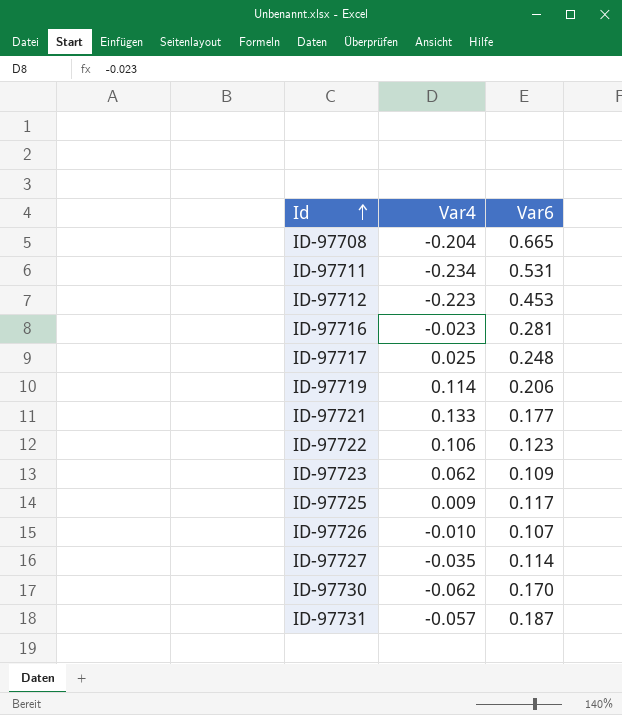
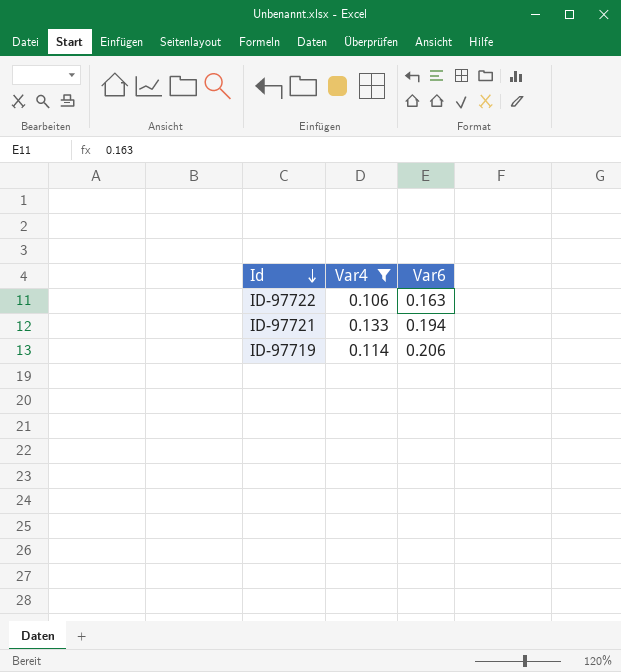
filter: none -> Var4 >= 0.106
row order: Id ascending -> Id descending
ID-97722 | Var6: 0.123 -> 0.163
ID-97721 | Var6: 0.177 -> 0.194

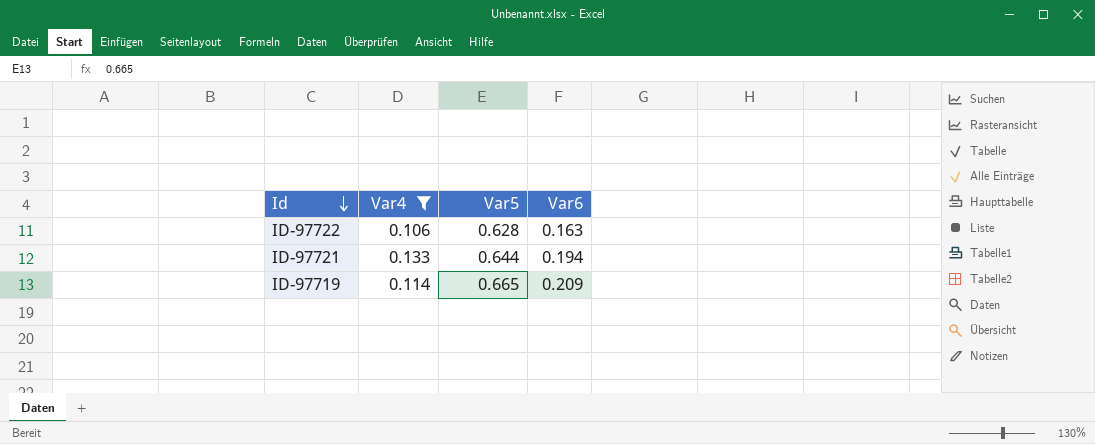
column Var5 | position: none -> 3
ID-97719 | Var6: 0.206 -> 0.209

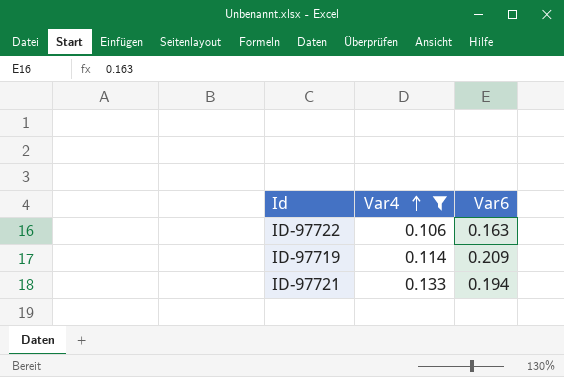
row order: Id descending -> Var4 ascending
column Var5 | position: 3 -> none

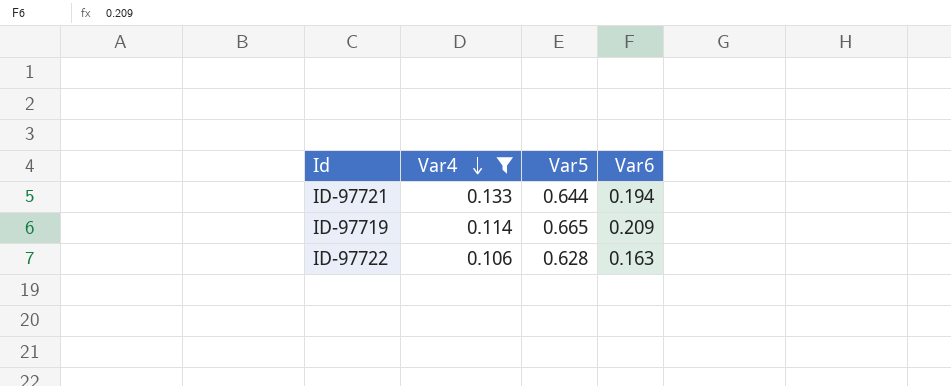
row order: Var4 ascending -> Var4 descending
column Var5 | position: none -> 3

